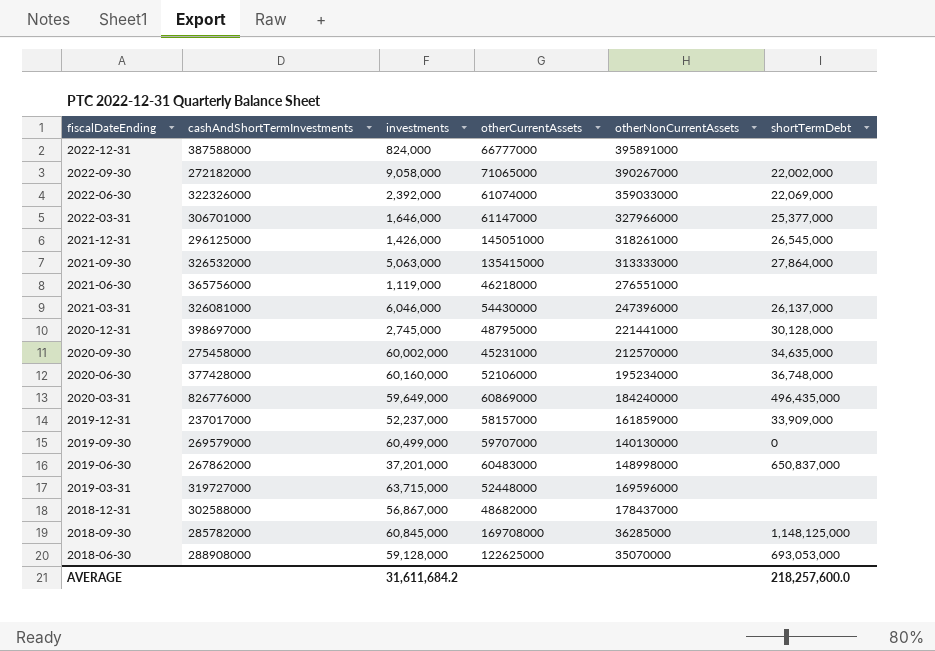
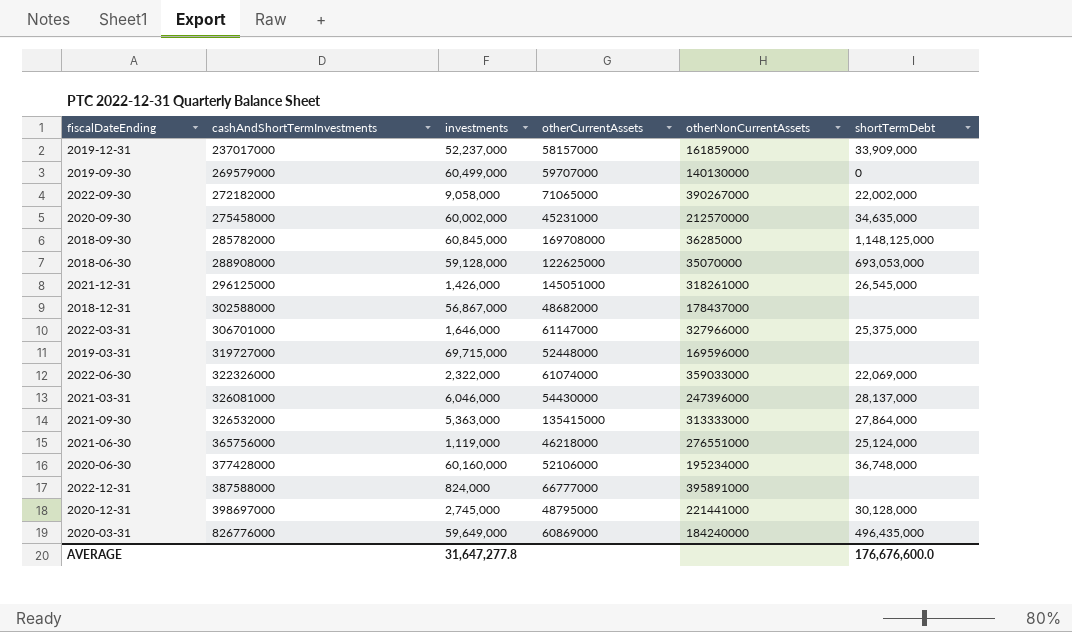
row order: fiscalDateEnding descending -> cashAndShortTermInvestments ascending
row 2019-06-30: 267862000 | 37,201,000 | 60483000 | 148998000 | 650,837,000 -> none
2022-03-31 | shortTermDebt: 25,377,000 -> 25,375,000
2019-03-31 | investments: 63,715,000 -> 69,715,000
2022-06-30 | investments: 2,392,000 -> 2,322,000
2021-03-31 | shortTermDebt: 26,137,000 -> 28,137,000
2021-09-30 | investments: 5,063,000 -> 5,363,000
2021-06-30 | shortTermDebt: none -> 25,124,000
AVERAGE | investments: 31,611,684.2 -> 31,647,277.8
AVERAGE | shortTermDebt: 218,257,600.0 -> 176,676,600.0

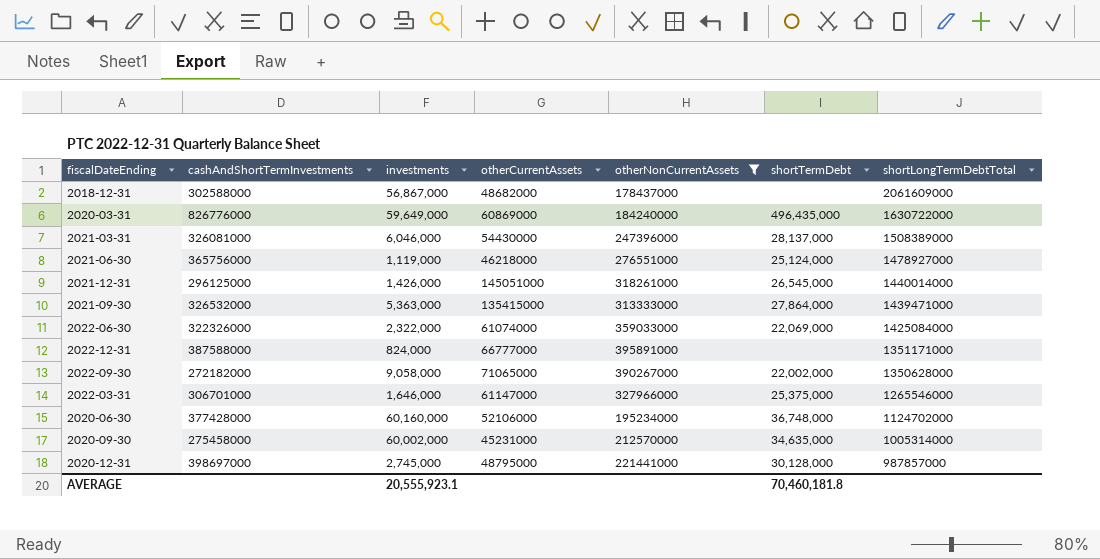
filter: none -> otherNonCurrentAssets >= 178437000
row order: cashAndShortTermInvestments ascending -> shortLongTermDebtTotal descending
column shortLongTermDebtTotal | position: none -> 7
AVERAGE | investments: 31,647,277.8 -> 20,555,923.1
AVERAGE | shortTermDebt: 176,676,600.0 -> 70,460,181.8

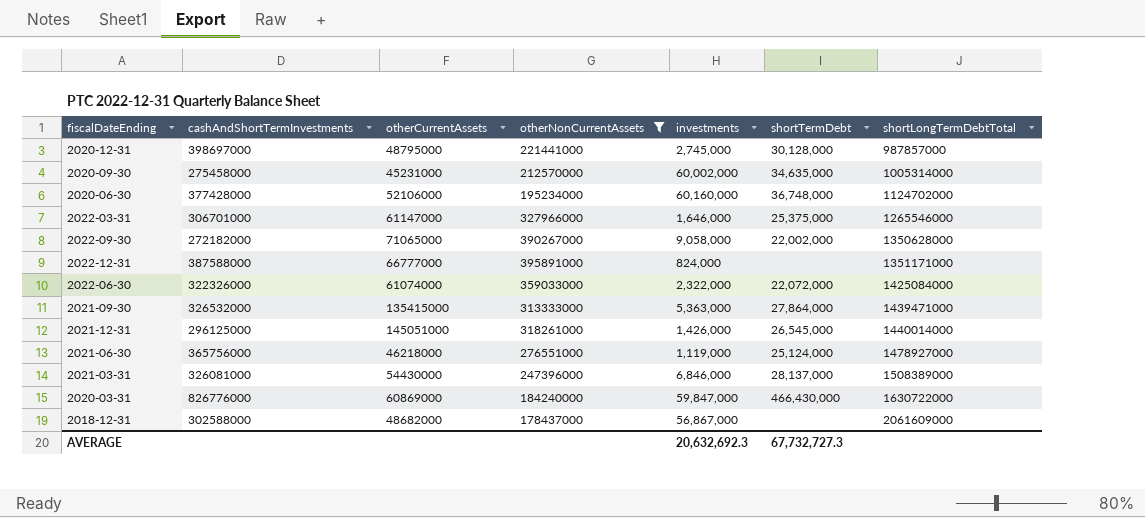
row order: shortLongTermDebtTotal descending -> shortLongTermDebtTotal ascending
column investments | position: 3 -> 5
2022-06-30 | shortTermDebt: 22,069,000 -> 22,072,000
2021-03-31 | investments: 6,046,000 -> 6,846,000
2020-03-31 | investments: 59,649,000 -> 59,847,000
2020-03-31 | shortTermDebt: 496,435,000 -> 466,430,000
AVERAGE | investments: 20,555,923.1 -> 20,632,692.3
AVERAGE | shortTermDebt: 70,460,181.8 -> 67,732,727.3

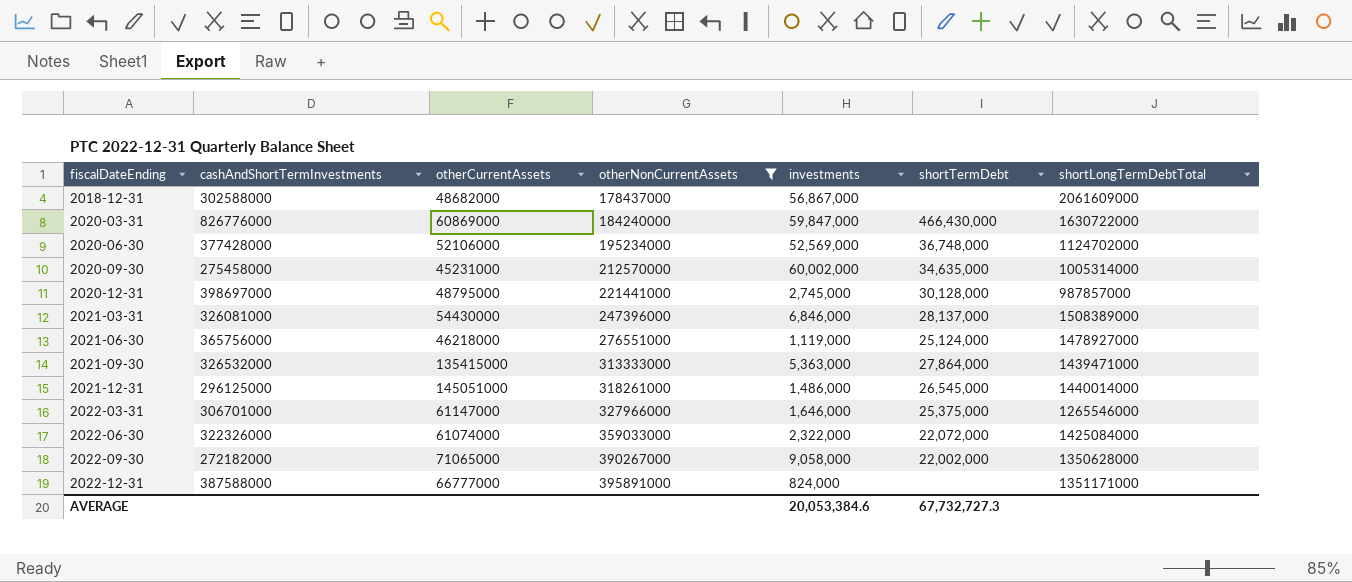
row order: shortLongTermDebtTotal ascending -> fiscalDateEnding ascending
2020-06-30 | investments: 60,160,000 -> 52,569,000
2021-12-31 | investments: 1,426,000 -> 1,486,000
AVERAGE | investments: 20,632,692.3 -> 20,053,384.6

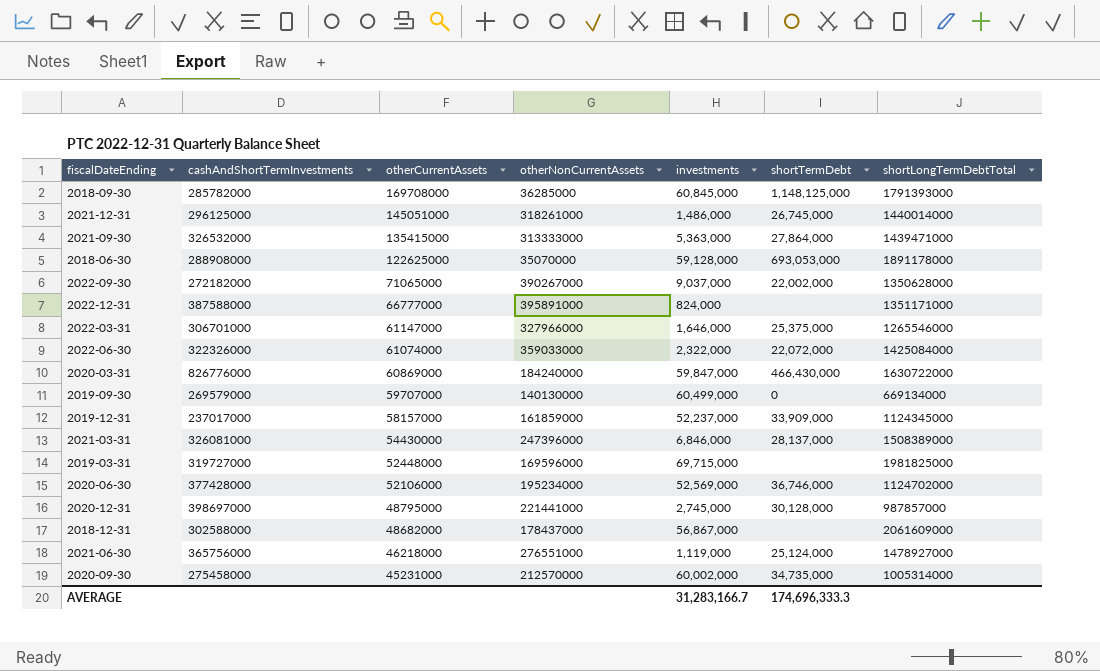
filter: otherNonCurrentAssets >= 178437000 -> none
row order: fiscalDateEnding ascending -> otherCurrentAssets descending
2021-12-31 | shortTermDebt: 26,545,000 -> 26,745,000
2022-09-30 | investments: 9,058,000 -> 9,037,000
2020-06-30 | shortTermDebt: 36,748,000 -> 36,746,000
2020-09-30 | shortTermDebt: 34,635,000 -> 34,735,000
AVERAGE | investments: 20,053,384.6 -> 31,283,166.7
AVERAGE | shortTermDebt: 67,732,727.3 -> 174,696,333.3

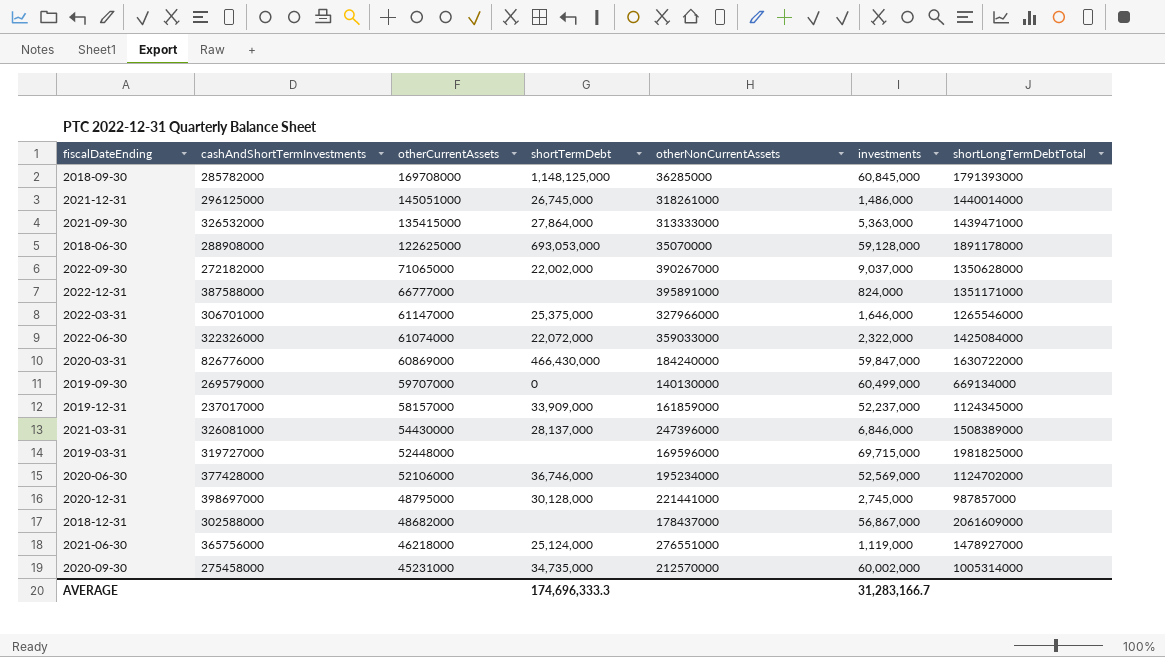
column shortTermDebt | position: 6 -> 4

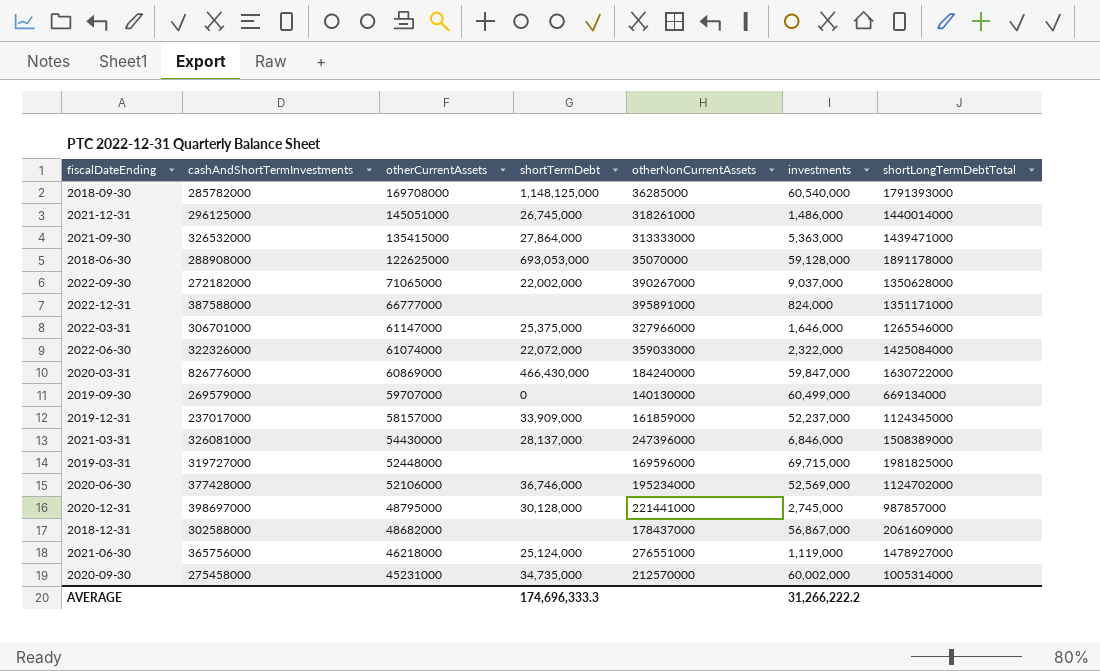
2018-09-30 | investments: 60,845,000 -> 60,540,000
AVERAGE | investments: 31,283,166.7 -> 31,266,222.2

